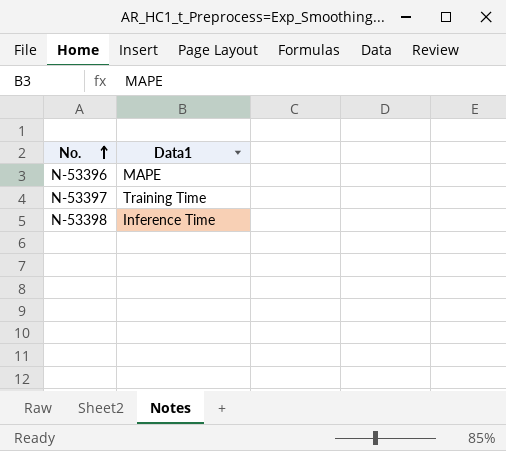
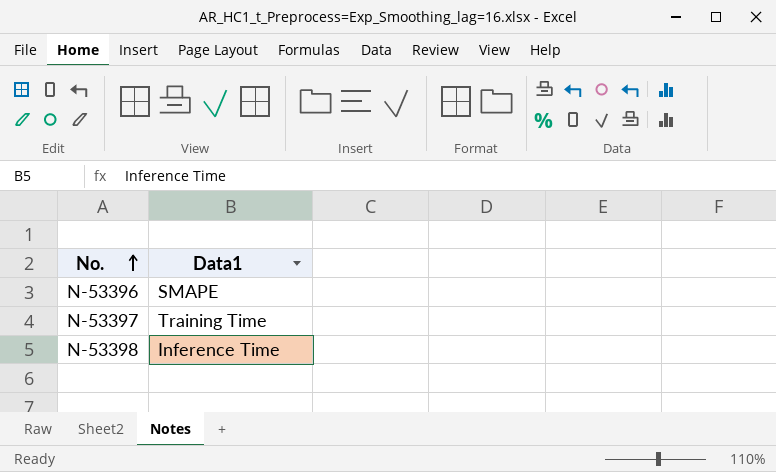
N-53396 | Data1: MAPE -> SMAPE

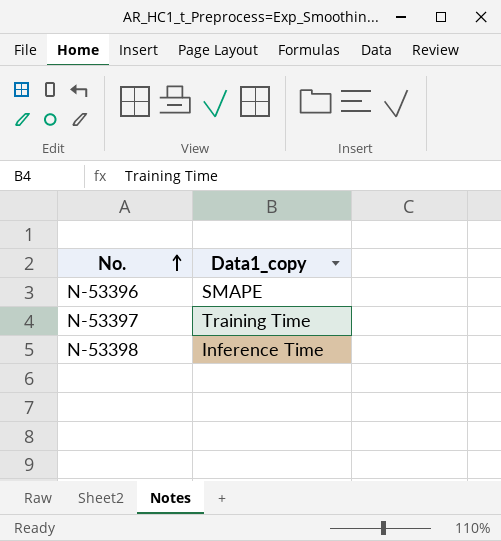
column name: Data1 -> Data1_copy

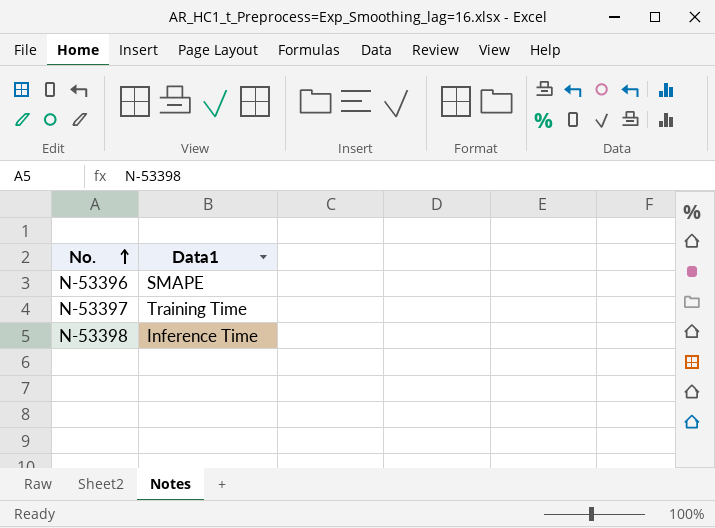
column name: Data1_copy -> Data1

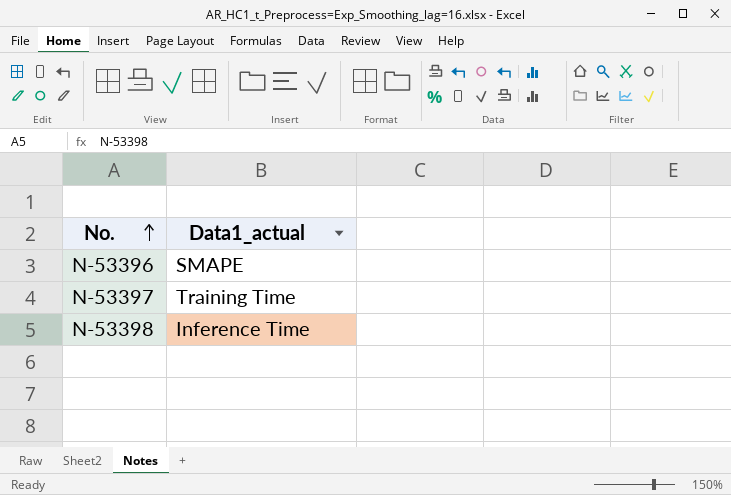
column name: Data1 -> Data1_actual

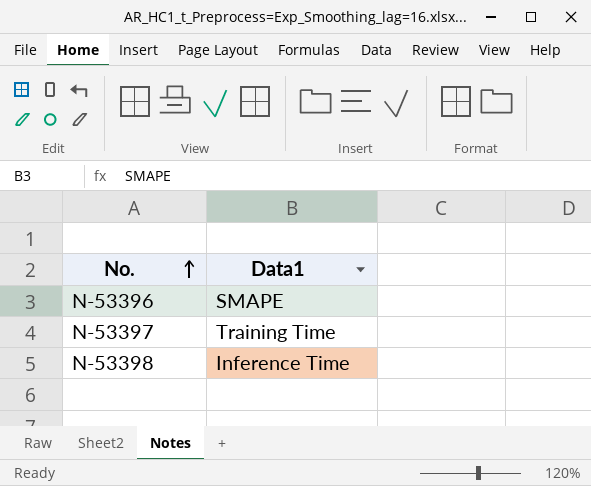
column name: Data1_actual -> Data1

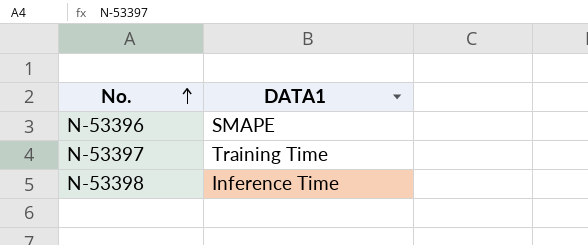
column name: Data1 -> DATA1

